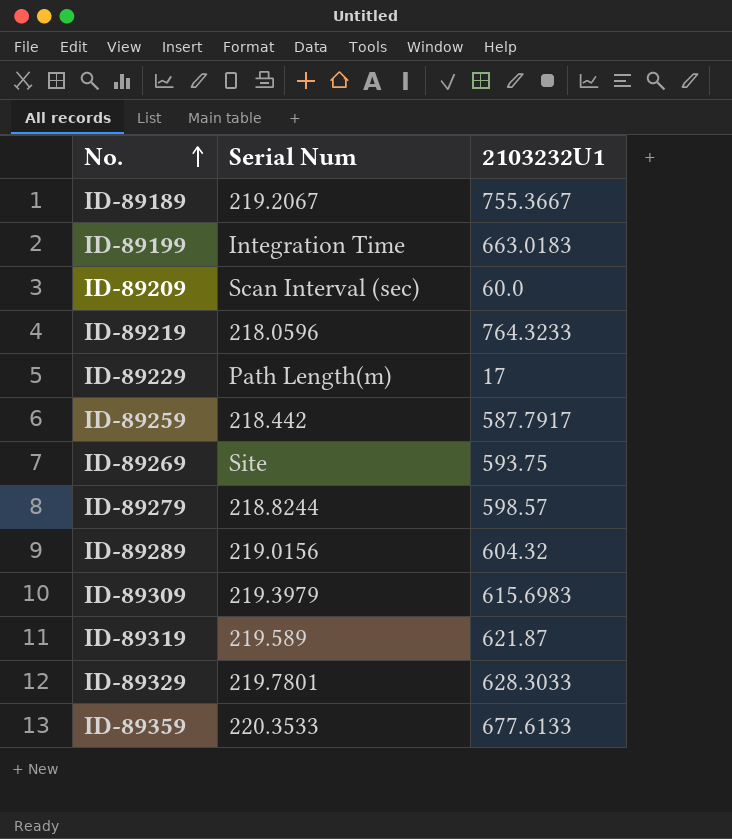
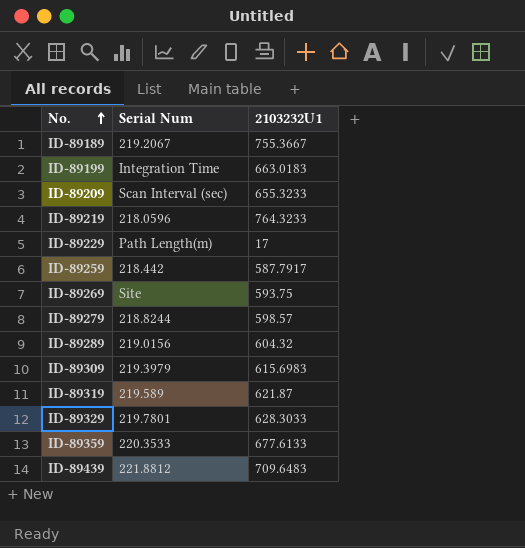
ID-89209 | 2103232U1: 60.0 -> 655.3233
row ID-89439: none -> 221.8812 | 709.6483

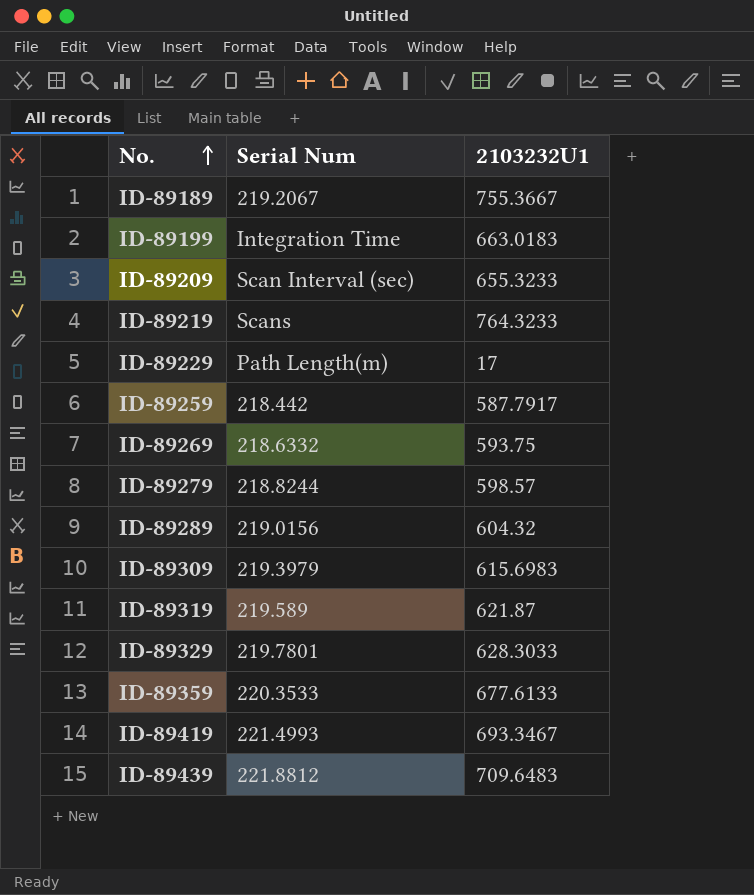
ID-89219 | Serial Num: 218.0596 -> Scans
ID-89269 | Serial Num: Site -> 218.6332
row ID-89419: none -> 221.4993 | 693.3467

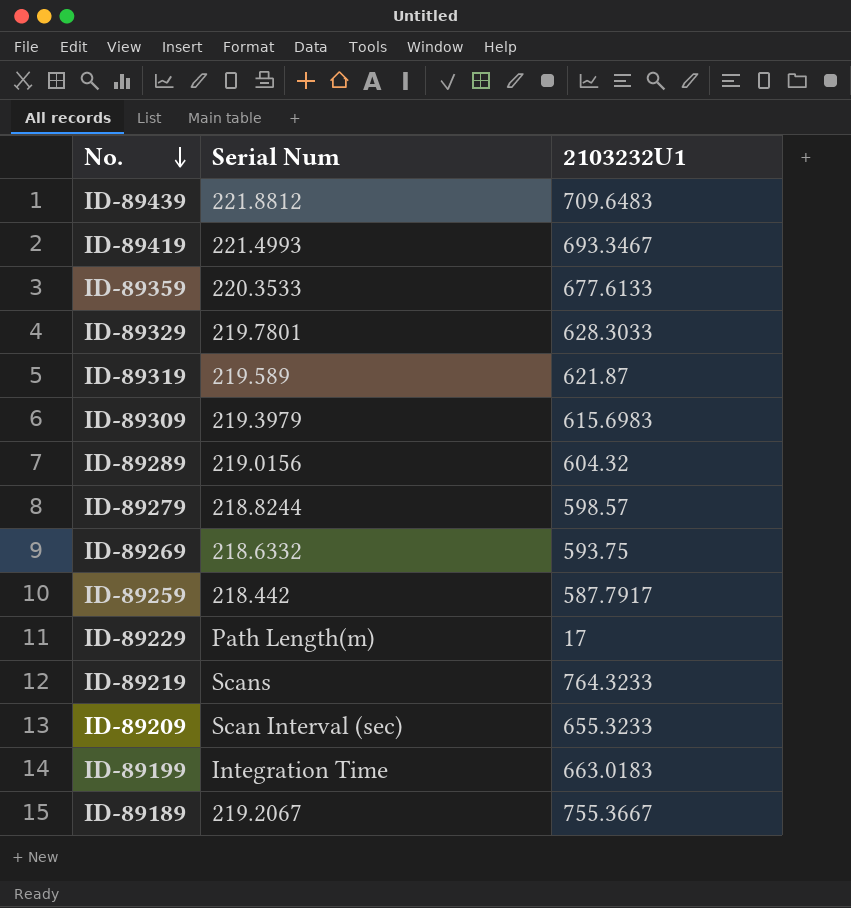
row order: No. ascending -> No. descending

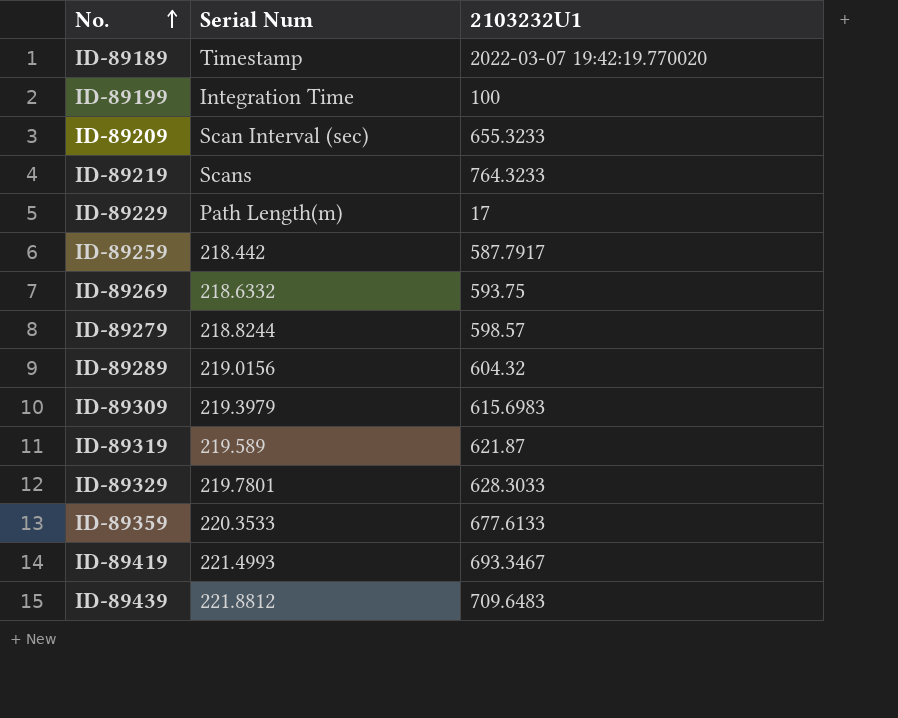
row order: No. descending -> No. ascending
ID-89189 | Serial Num: 219.2067 -> Timestamp
ID-89189 | 2103232U1: 755.3667 -> 2022-03-07 19:42:19.770020
ID-89199 | 2103232U1: 663.0183 -> 100

